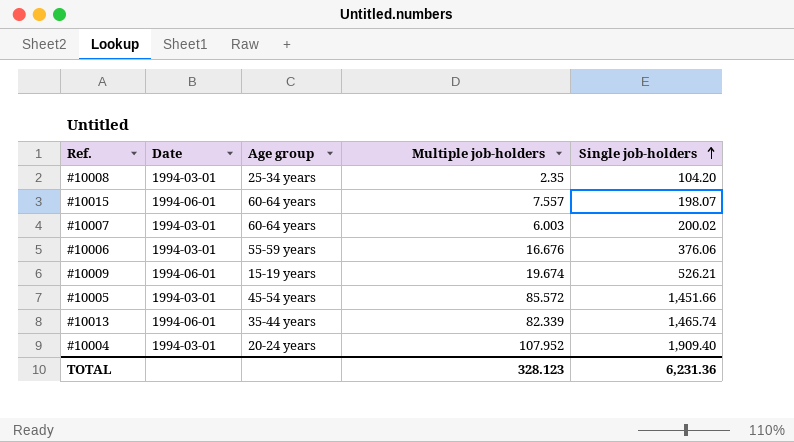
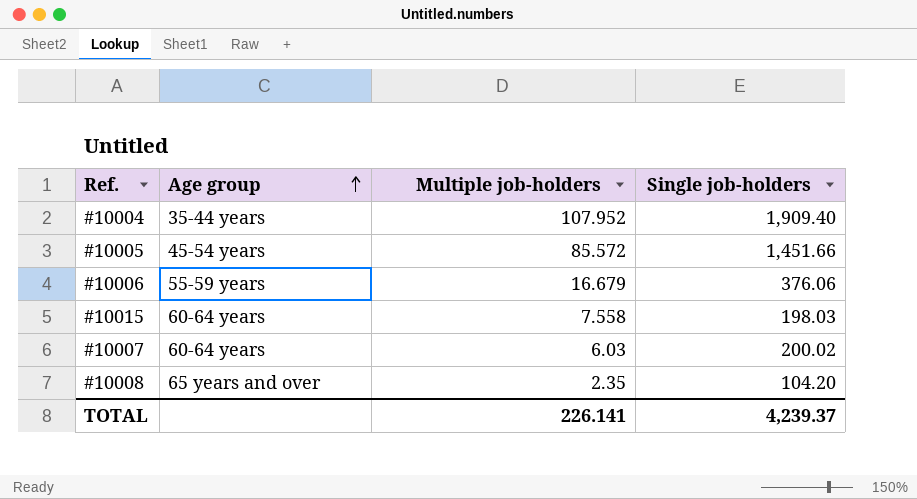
row order: Single job-holders ascending -> Age group ascending
column Date | position: 2 -> none
row #10009: 1994-06-01 | 15-19 years | 19.674 | 526.21 -> none
row #10013: 1994-06-01 | 35-44 years | 82.339 | 1,465.74 -> none
#10004 | Age group: 20-24 years -> 35-44 years
#10006 | Multiple job-holders: 16.676 -> 16.679
#10015 | Multiple job-holders: 7.557 -> 7.558
#10015 | Single job-holders: 198.07 -> 198.03
#10007 | Multiple job-holders: 6.003 -> 6.03
#10008 | Age group: 25-34 years -> 65 years and over
TOTAL | Multiple job-holders: 328.123 -> 226.141
TOTAL | Single job-holders: 6,231.36 -> 4,239.37

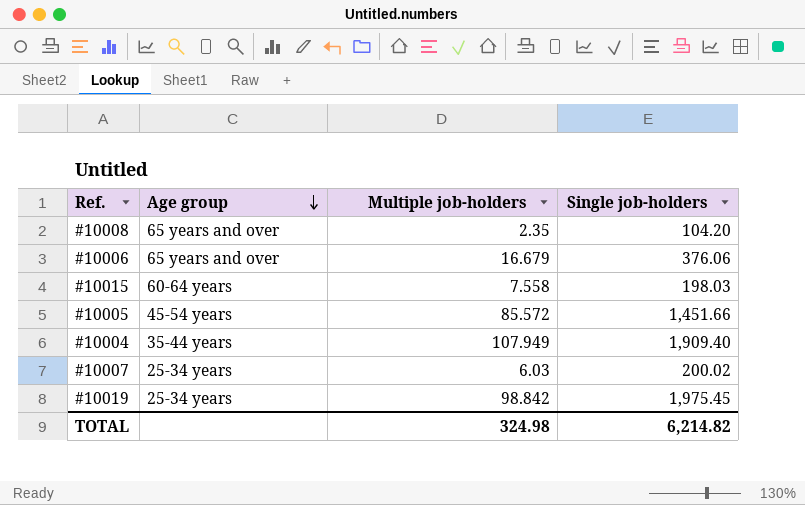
row order: Age group ascending -> Age group descending
#10006 | Age group: 55-59 years -> 65 years and over
#10004 | Multiple job-holders: 107.952 -> 107.949
#10007 | Age group: 60-64 years -> 25-34 years
row #10019: none -> 25-34 years | 98.842 | 1,975.45
TOTAL | Multiple job-holders: 226.141 -> 324.98
TOTAL | Single job-holders: 4,239.37 -> 6,214.82

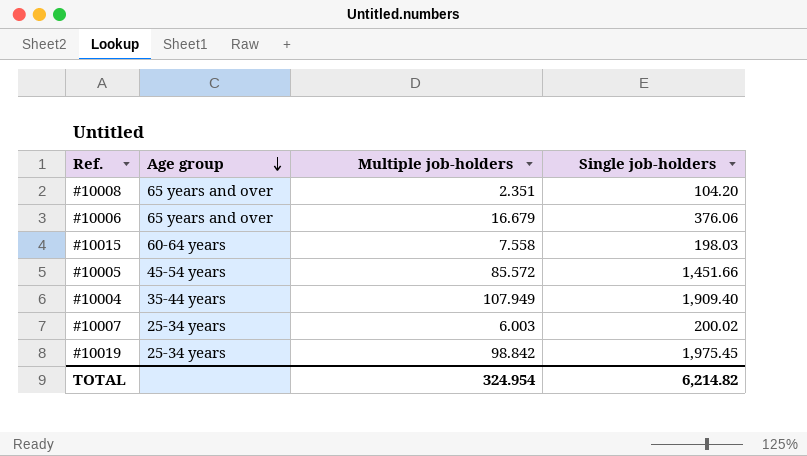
#10008 | Multiple job-holders: 2.35 -> 2.351
#10007 | Multiple job-holders: 6.03 -> 6.003
TOTAL | Multiple job-holders: 324.98 -> 324.954

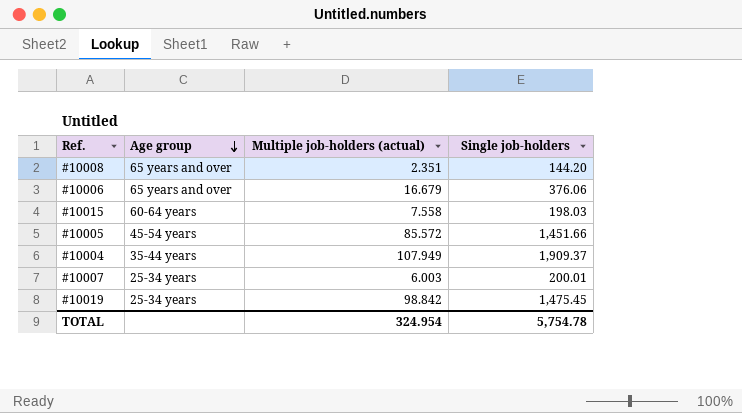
column name: Multiple job-holders -> Multiple job-holders (actual)
#10008 | Single job-holders: 104.20 -> 144.20
#10004 | Single job-holders: 1,909.40 -> 1,909.37
#10007 | Single job-holders: 200.02 -> 200.01
#10019 | Single job-holders: 1,975.45 -> 1,475.45
TOTAL | Single job-holders: 6,214.82 -> 5,754.78

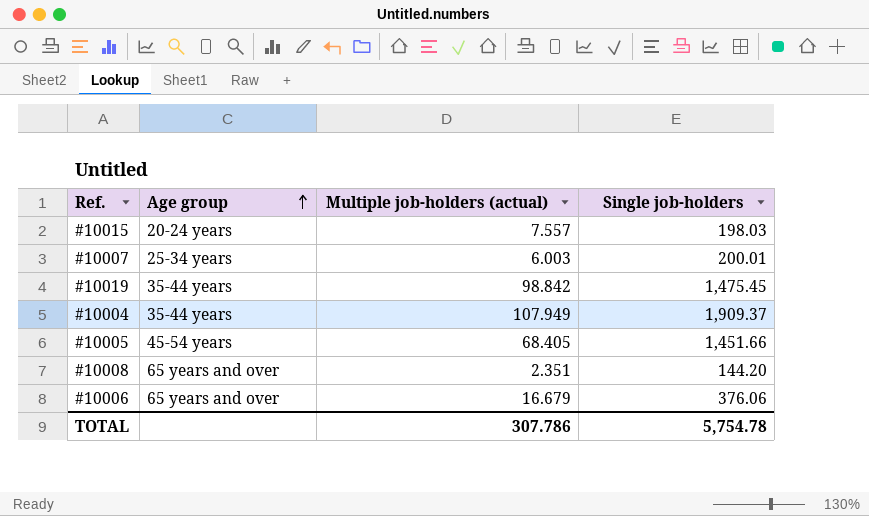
row order: Age group descending -> Age group ascending
#10015 | Age group: 60-64 years -> 20-24 years
#10015 | Multiple job-holders (actual): 7.558 -> 7.557
#10019 | Age group: 25-34 years -> 35-44 years
#10005 | Multiple job-holders (actual): 85.572 -> 68.405
TOTAL | Multiple job-holders (actual): 324.954 -> 307.786

